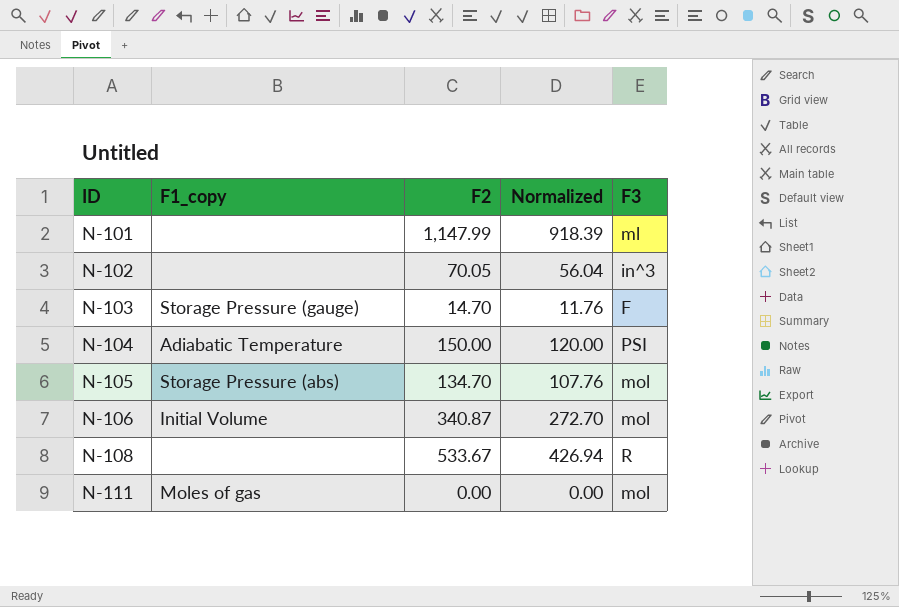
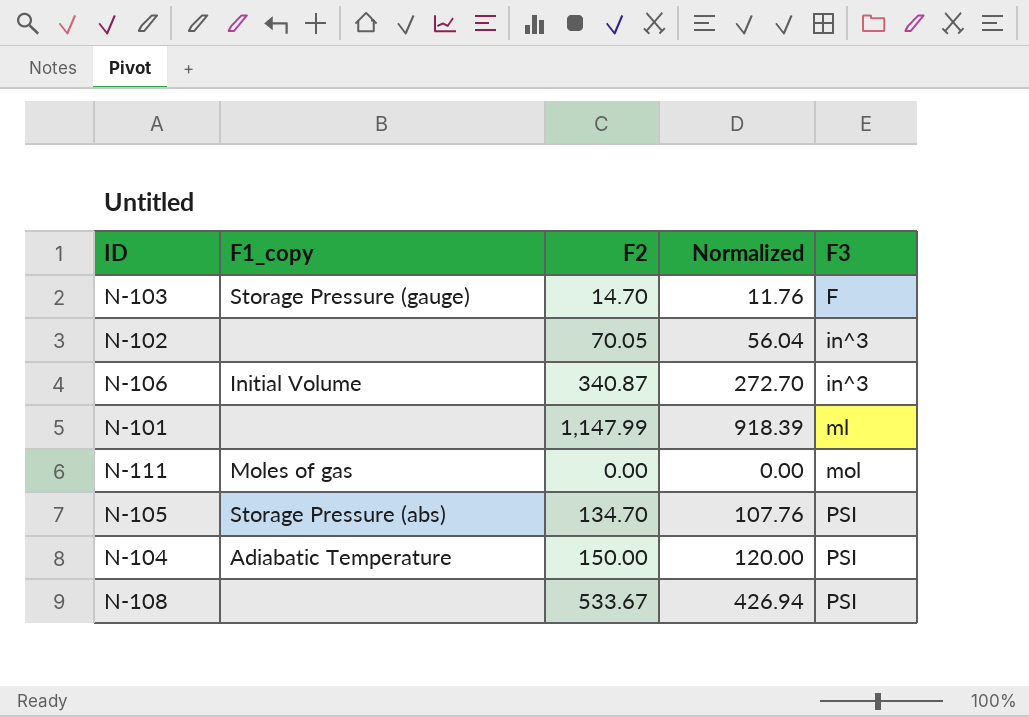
row order: ID ascending -> F3 ascending
N-106 | F3: mol -> in^3
N-105 | F3: mol -> PSI
N-108 | F3: R -> PSI

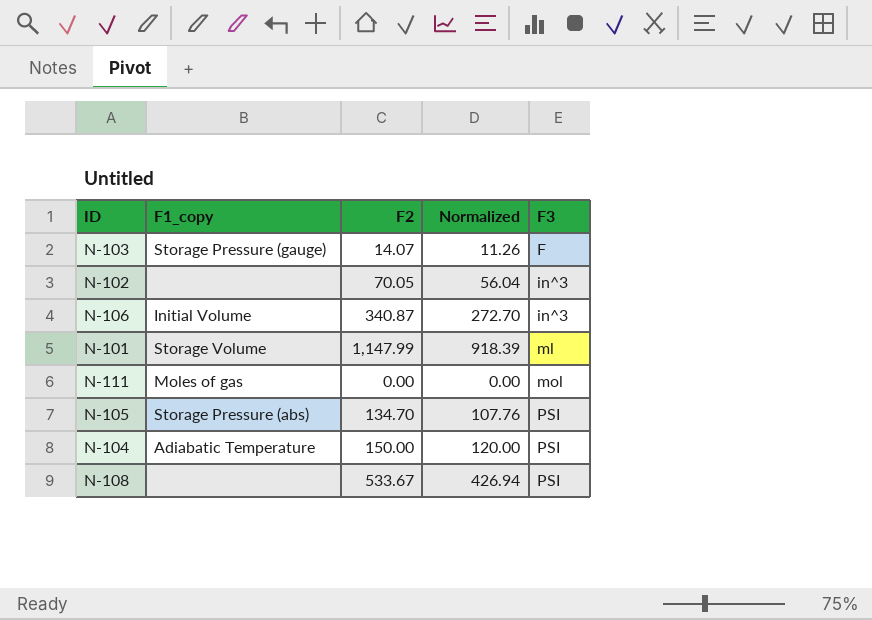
N-103 | F2: 14.70 -> 14.07
N-103 | Normalized: 11.76 -> 11.26
N-101 | F1_copy: none -> Storage Volume

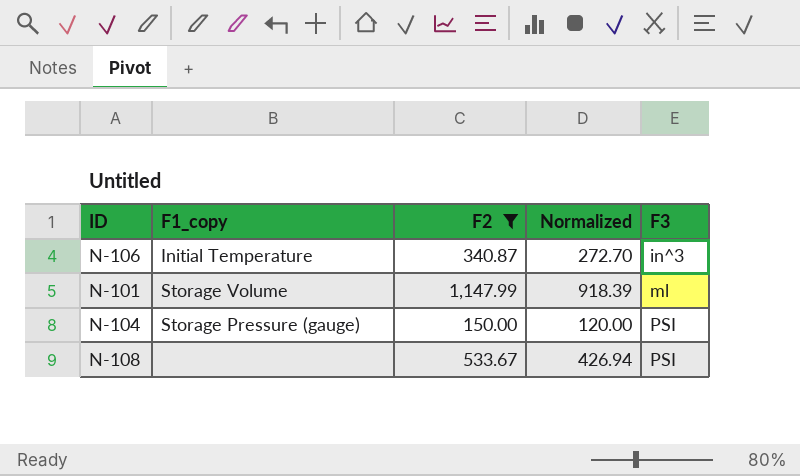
filter: none -> F2 >= 150.00
N-106 | F1_copy: Initial Volume -> Initial Temperature
N-104 | F1_copy: Adiabatic Temperature -> Storage Pressure (gauge)

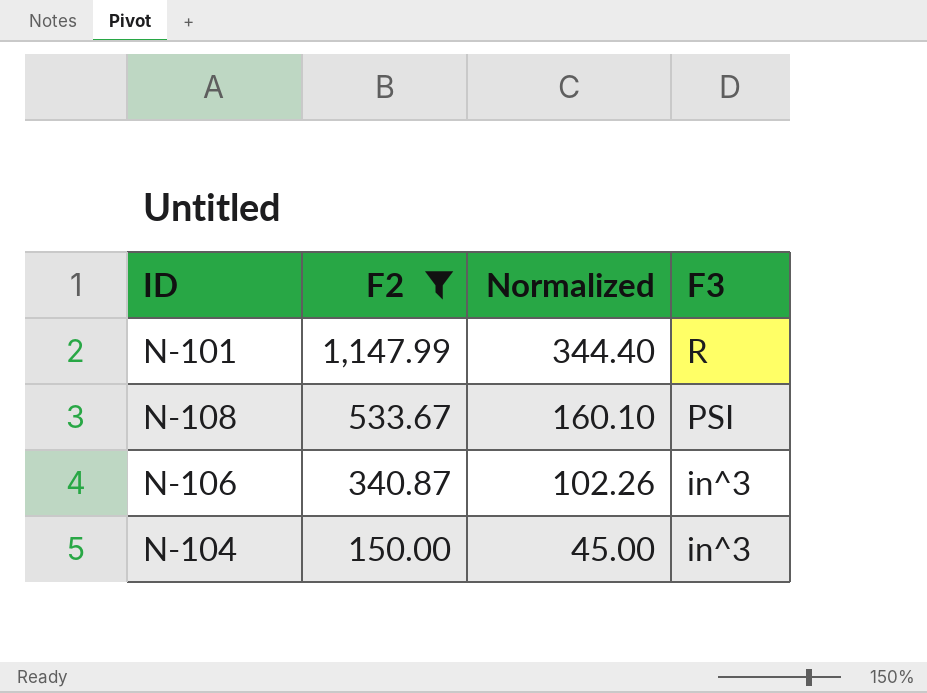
row order: F3 ascending -> F2 descending
column F1_copy | position: 2 -> none
column Normalized | formula: [F2] * 0.8 -> [F2] * 0.3
N-101 | F3: ml -> R
N-104 | F3: PSI -> in^3

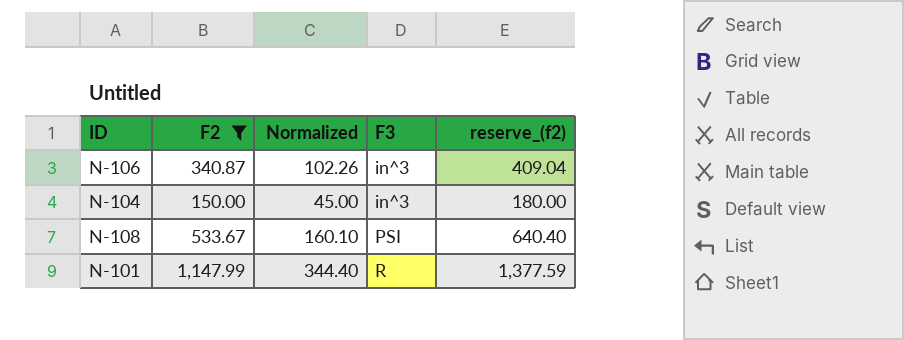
row order: F2 descending -> F3 ascending
column reserve_(f2) | formula: none -> [F2] * 1.2

